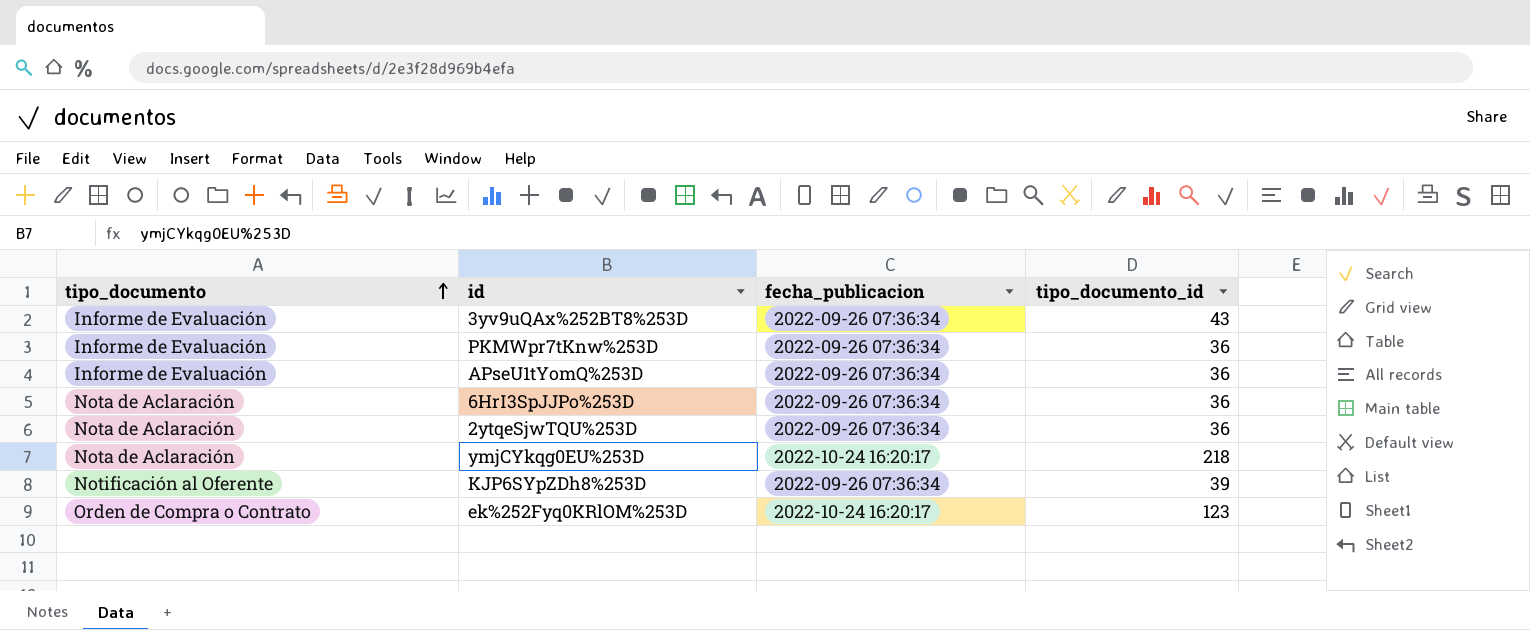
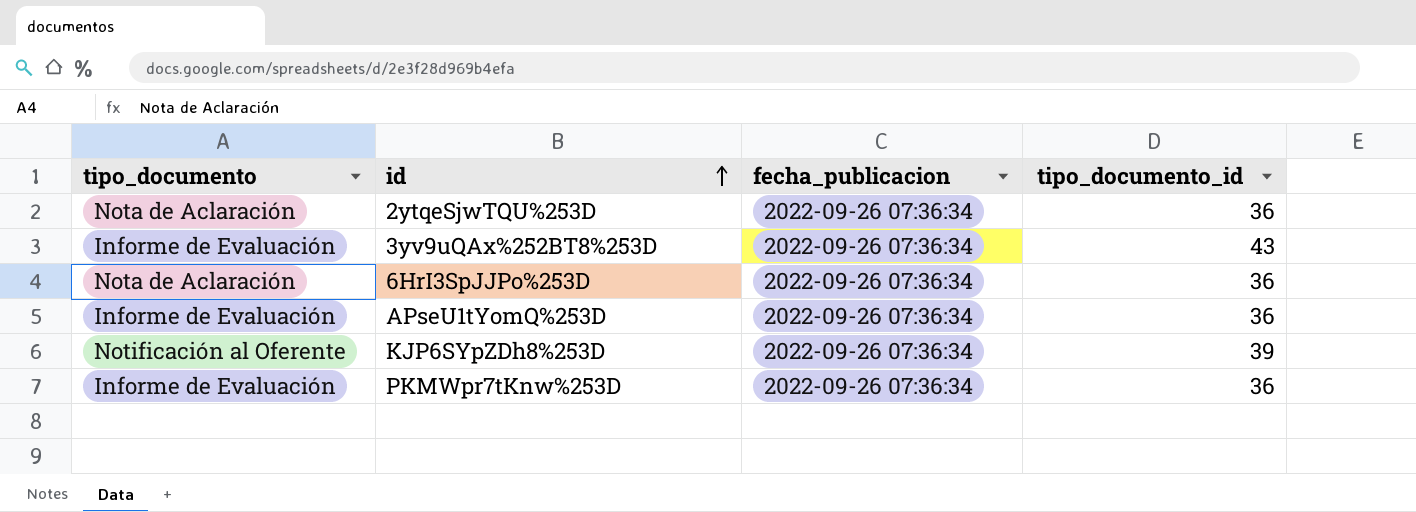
row order: tipo_documento ascending -> id ascending
row ymjCYkqg0EU%253D: Nota de Aclaración | 2022-10-24 16:20:17 | 218 -> none
row ek%252Fyq0KRlOM%253D: Orden de Compra o Contrato | 2022-10-24 16:20:17 | 123 -> none

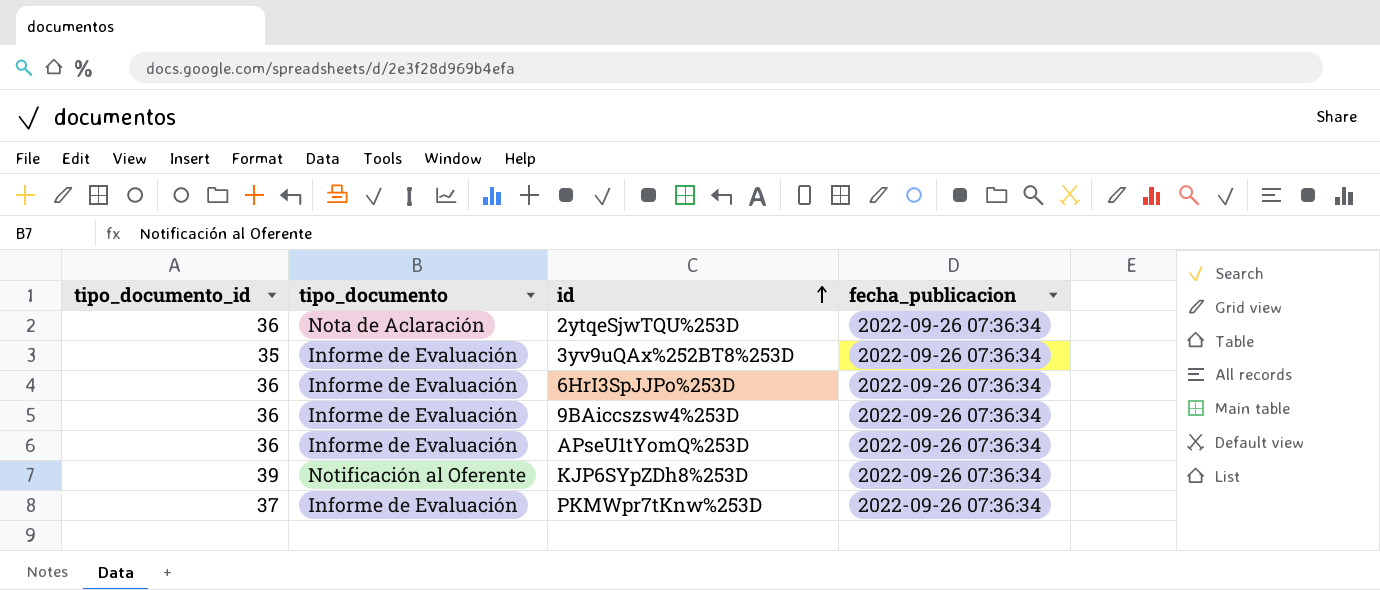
column tipo_documento_id | position: 4 -> 1
3yv9uQAx%252BT8%253D | tipo_documento_id: 43 -> 35
6HrI3SpJJPo%253D | tipo_documento: Nota de Aclaración -> Informe de Evaluación
row 9BAiccszsw4%253D: none -> 36 | Informe de Evaluación | 2022-09-26 07:36:34
PKMWpr7tKnw%253D | tipo_documento_id: 36 -> 37

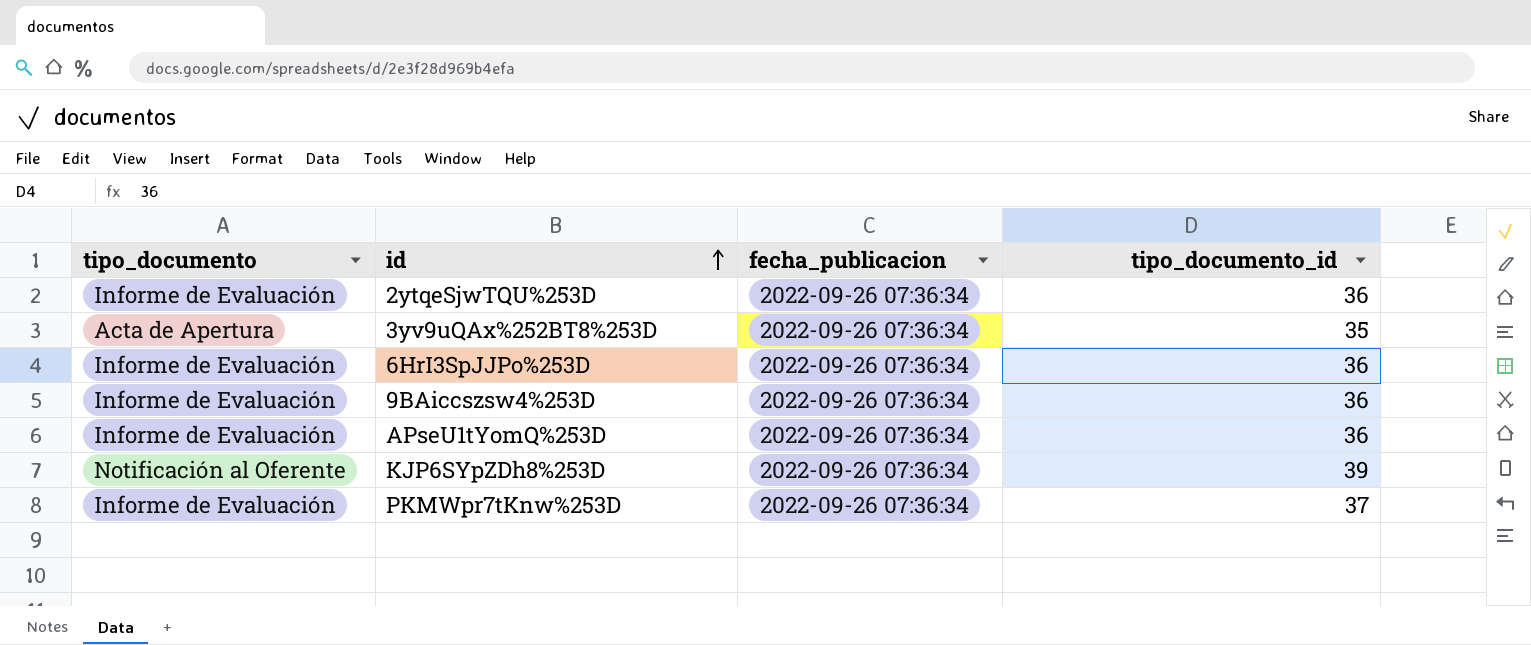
column tipo_documento_id | position: 1 -> 4
2ytqeSjwTQU%253D | tipo_documento: Nota de Aclaración -> Informe de Evaluación
3yv9uQAx%252BT8%253D | tipo_documento: Informe de Evaluación -> Acta de Apertura

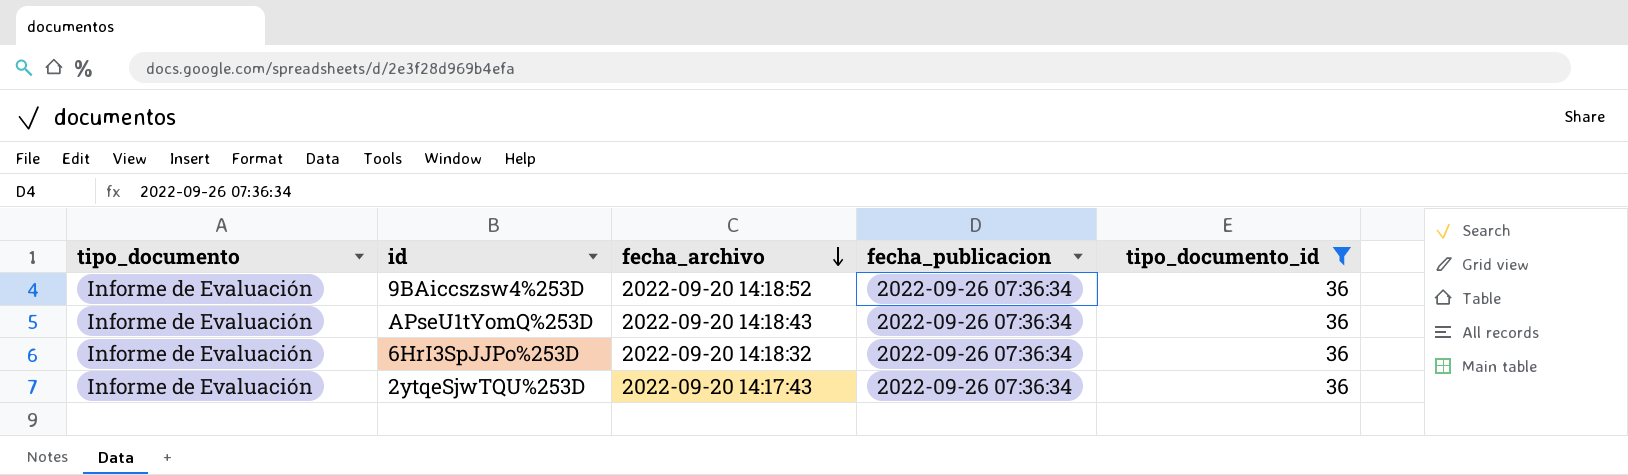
filter: none -> tipo_documento_id = 36
row order: id ascending -> fecha_archivo descending
column fecha_archivo | position: none -> 3

